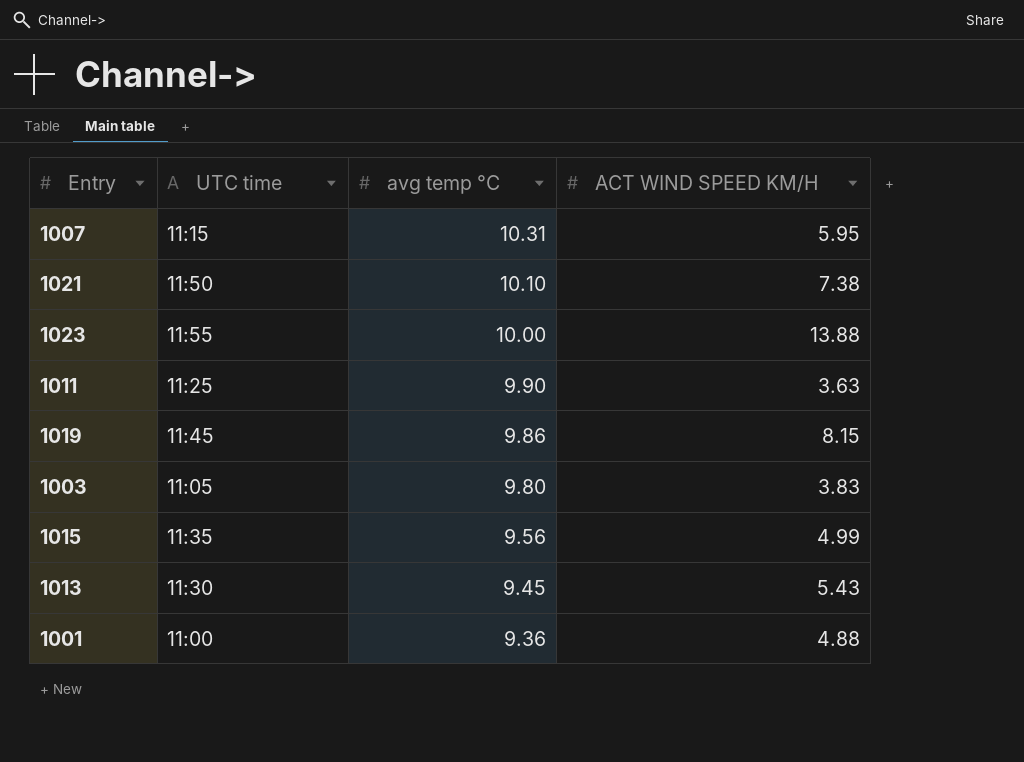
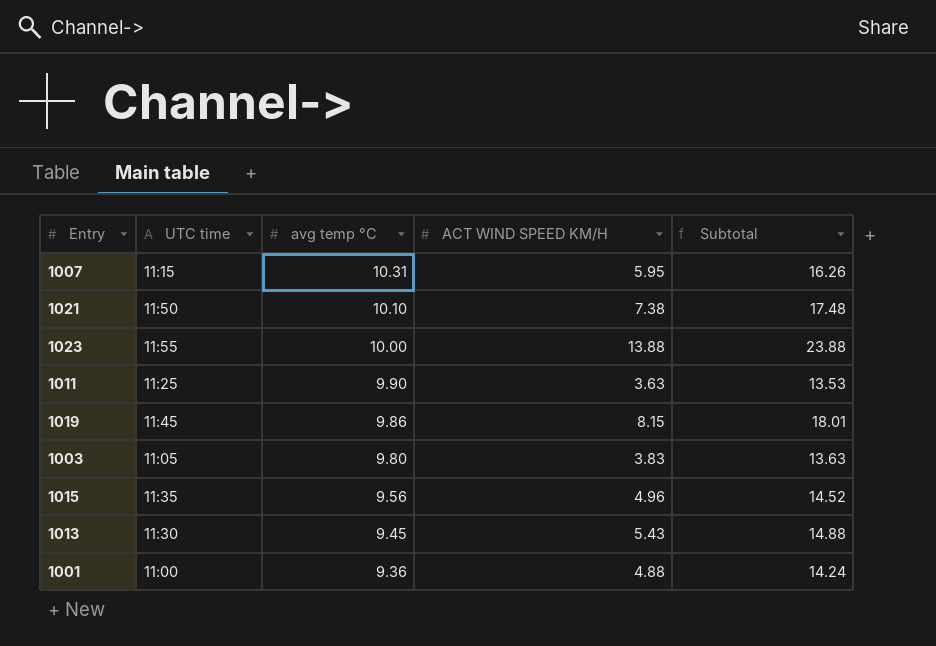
column Subtotal | formula: none -> [avg temp °C] + [ACT WIND SPEED KM/H]
1015 | ACT WIND SPEED KM/H: 4.99 -> 4.96

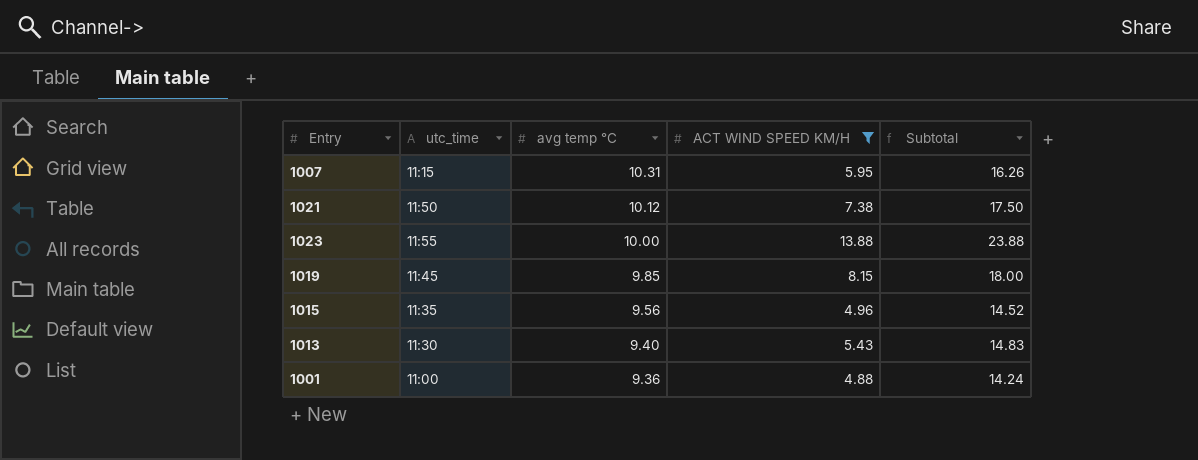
filter: none -> ACT WIND SPEED KM/H >= 4.88
column name: UTC time -> utc_time
1021 | avg temp °C: 10.10 -> 10.12
1021 | Subtotal: 17.48 -> 17.50
1019 | avg temp °C: 9.86 -> 9.85
1019 | Subtotal: 18.01 -> 18.00
1013 | avg temp °C: 9.45 -> 9.40
1013 | Subtotal: 14.88 -> 14.83

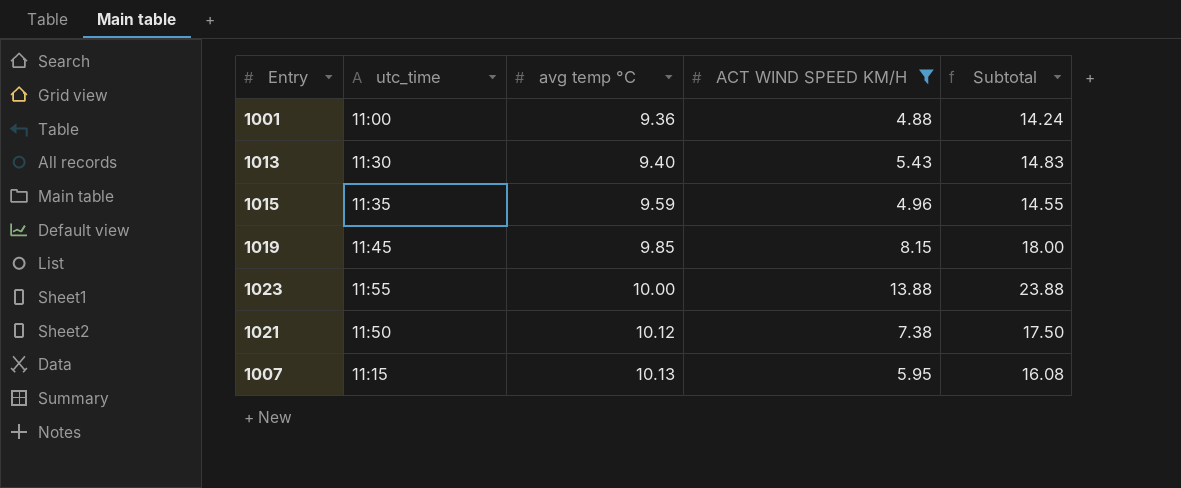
row order: avg temp °C descending -> avg temp °C ascending
1015 | avg temp °C: 9.56 -> 9.59
1015 | Subtotal: 14.52 -> 14.55
1007 | avg temp °C: 10.31 -> 10.13
1007 | Subtotal: 16.26 -> 16.08

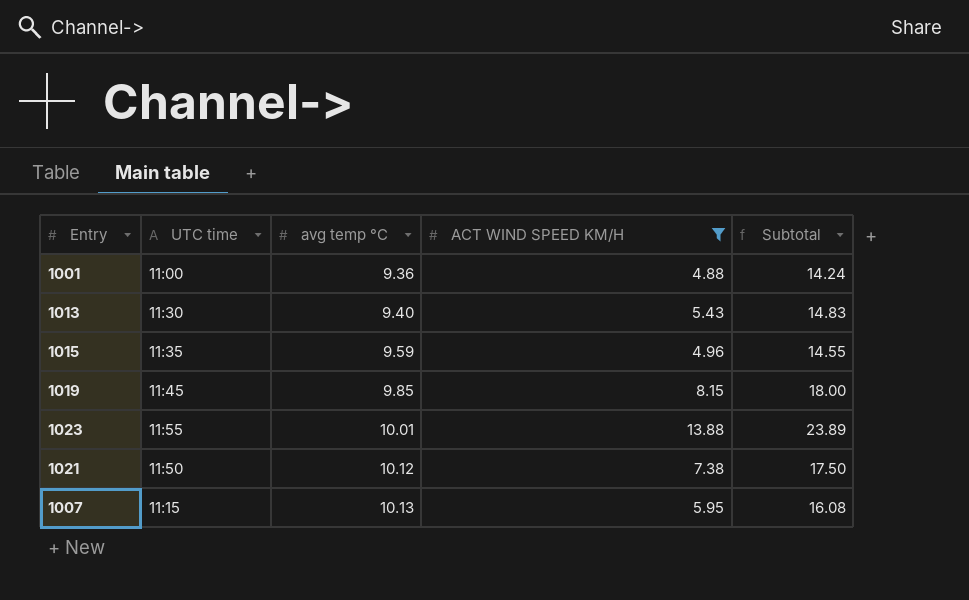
column name: utc_time -> UTC time
1023 | avg temp °C: 10.00 -> 10.01
1023 | Subtotal: 23.88 -> 23.89

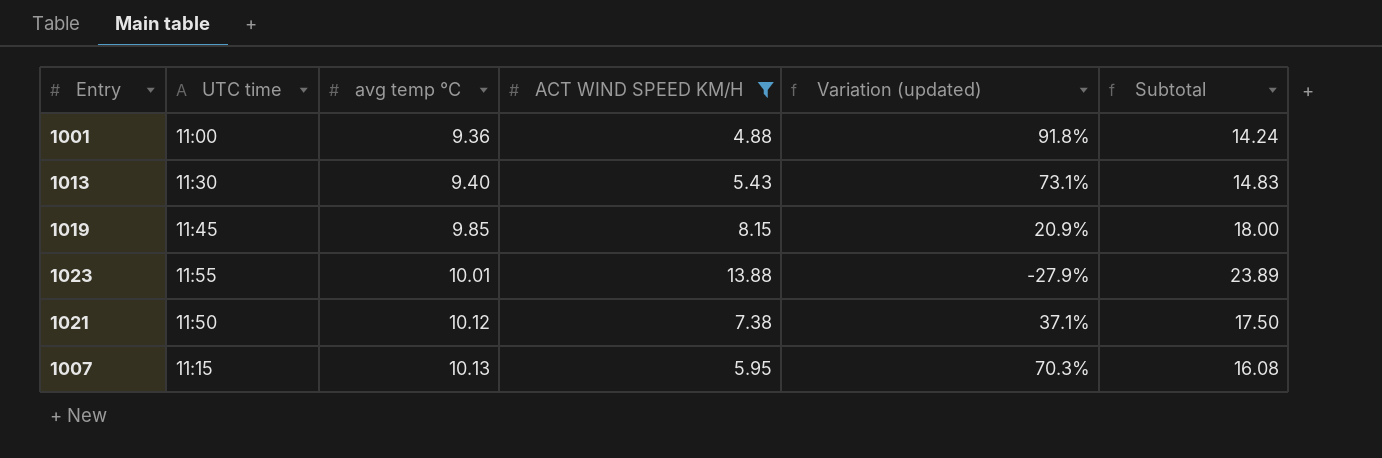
column Variation (updated) | formula: none -> ([avg temp °C] - [ACT WIND SPEED KM/H]) / [ACT WIND SPEED KM/H]
row 1015: 11:35 | 9.59 | 4.96 | 14.55 -> none

